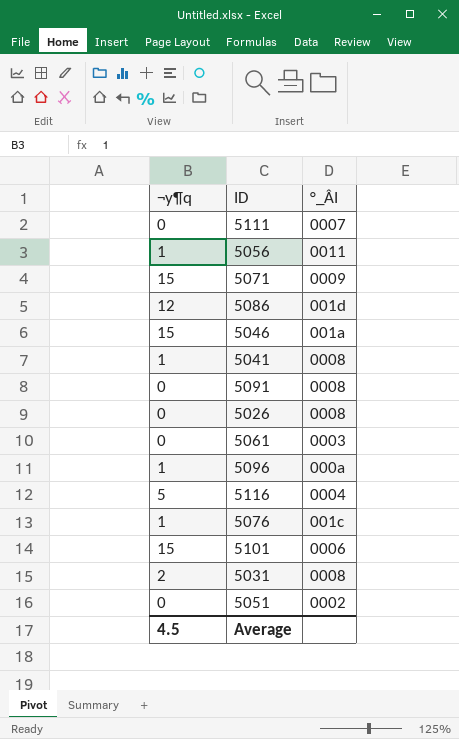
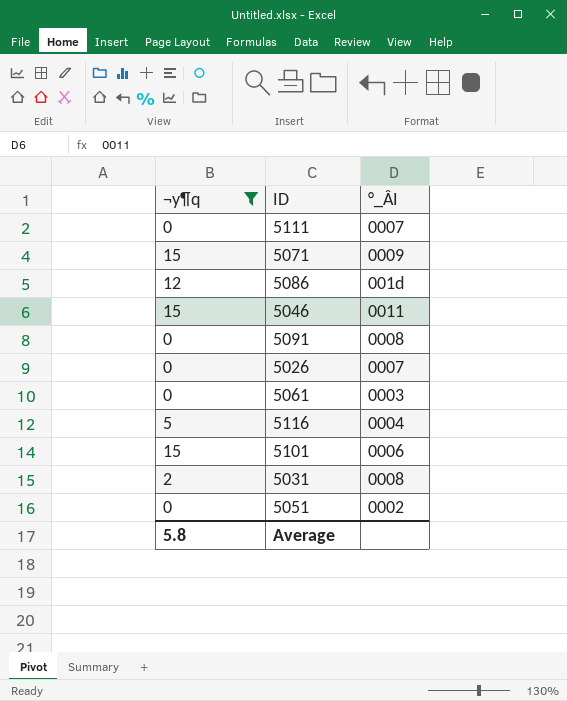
filter: none -> ¬y¶q != 1
5046 | °_ÂI: 001a -> 0011
5026 | °_ÂI: 0008 -> 0007
Average | ¬y¶q: 4.5 -> 5.8

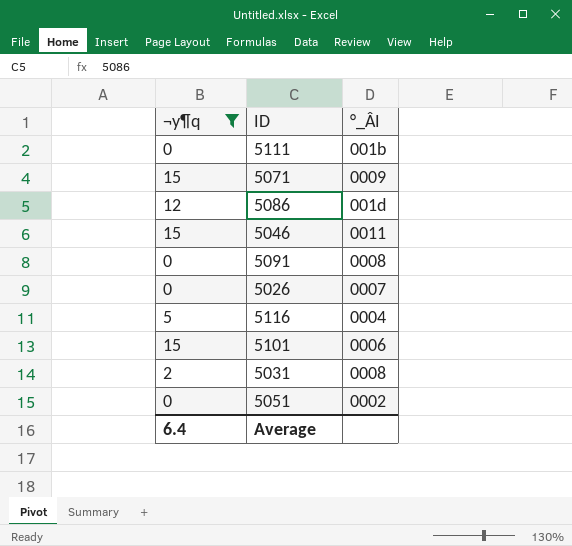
row 5061: 0 | 0003 -> none
5111 | °_ÂI: 0007 -> 001b
Average | ¬y¶q: 5.8 -> 6.4

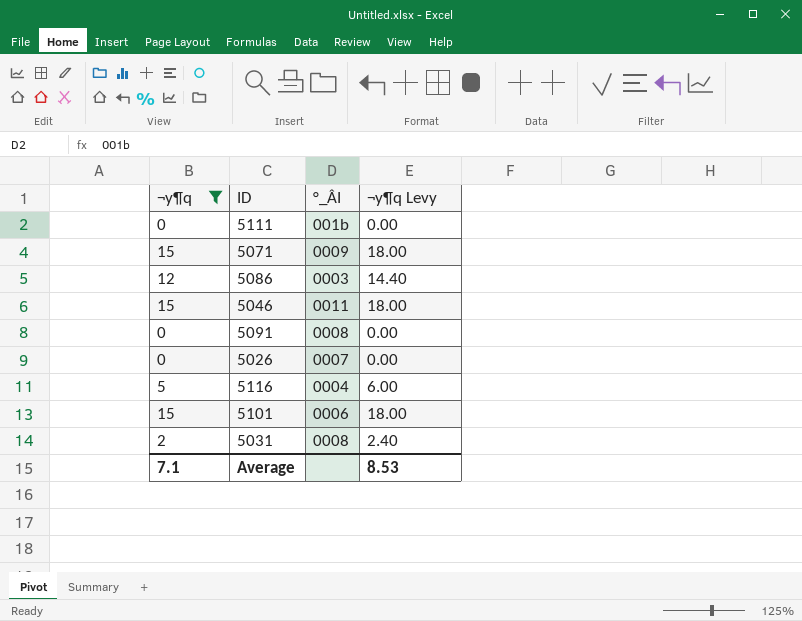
column ¬y¶q Levy | formula: none -> [¬y¶q] * 1.2
row 5051: 0 | 0002 -> none
5086 | °_ÂI: 001d -> 0003
Average | ¬y¶q: 6.4 -> 7.1

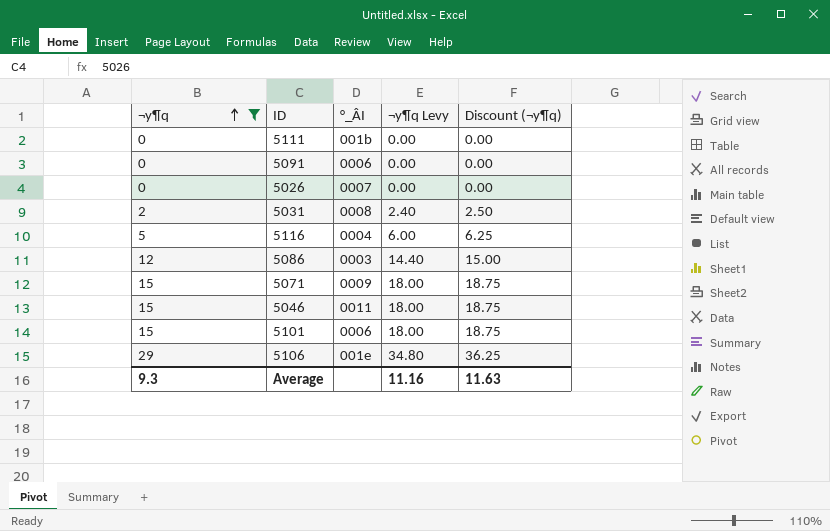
row order: none -> ¬y¶q ascending
column Discount (¬y¶q) | formula: none -> [¬y¶q] * 1.25
5091 | °_ÂI: 0008 -> 0006
row 5106: none -> 29 | 001e | 34.80 | 36.25
Average | ¬y¶q: 7.1 -> 9.3
Average | ¬y¶q Levy: 8.53 -> 11.16

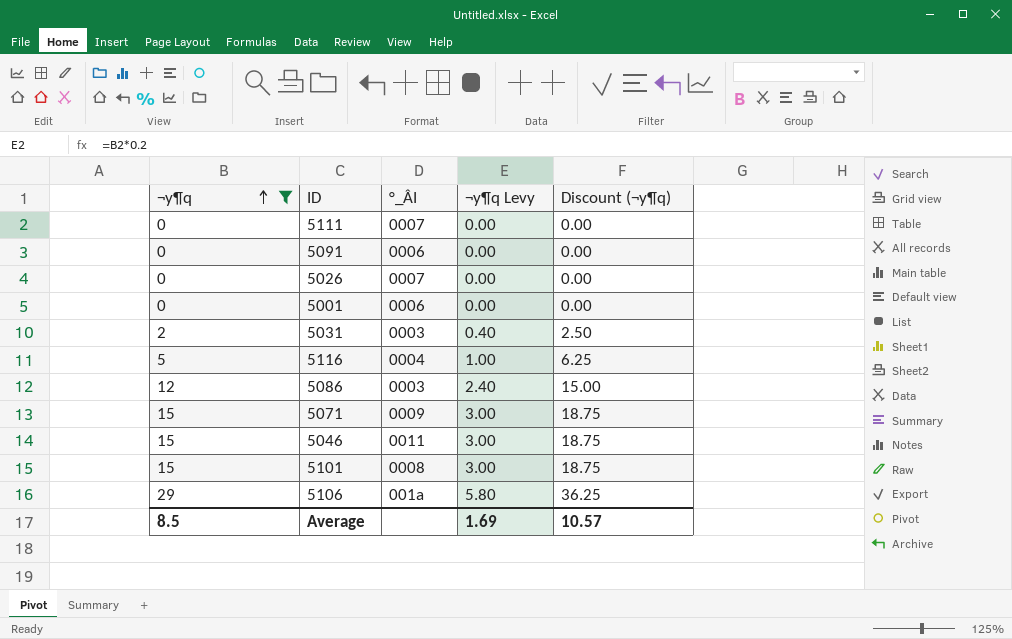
column ¬y¶q Levy | formula: [¬y¶q] * 1.2 -> [¬y¶q] * 0.2
5111 | °_ÂI: 001b -> 0007
row 5001: none -> 0 | 0006 | 0.00 | 0.00
5031 | °_ÂI: 0008 -> 0003
5101 | °_ÂI: 0006 -> 0008
5106 | °_ÂI: 001e -> 001a
Average | ¬y¶q: 9.3 -> 8.5
Average | ¬y¶q Levy: 11.16 -> 1.69
Average | Discount (¬y¶q): 11.63 -> 10.57

